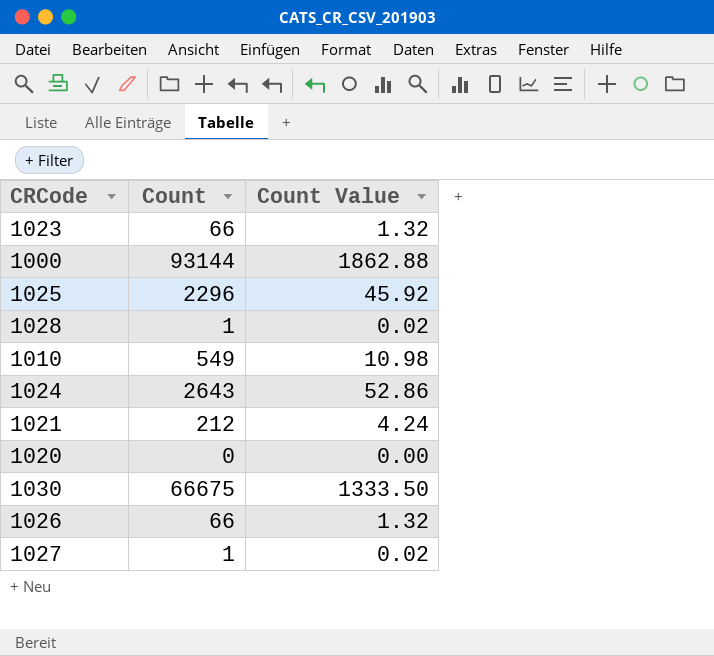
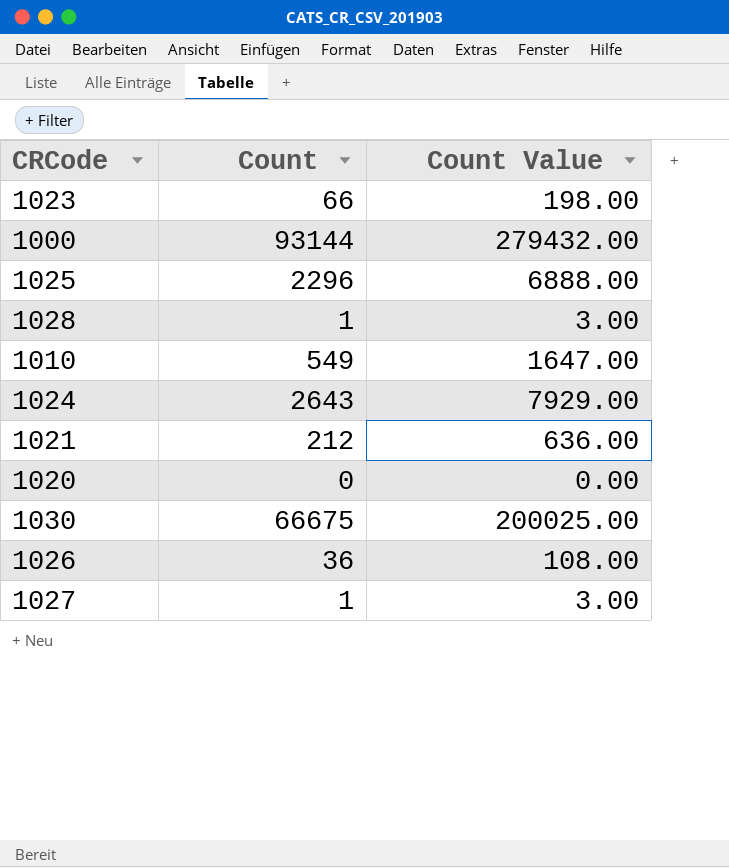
column Count Value | formula: [Count] * 0.02 -> [Count] * 3
1026 | Count: 66 -> 36

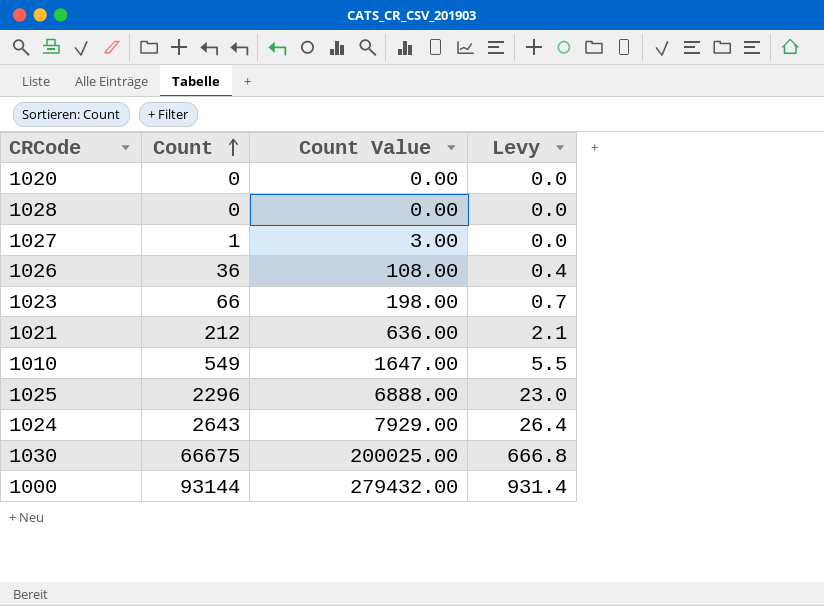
row order: none -> Count ascending
column Levy | formula: none -> [Count] * 0.01
1028 | Count: 1 -> 0
1028 | Count Value: 3.00 -> 0.00

